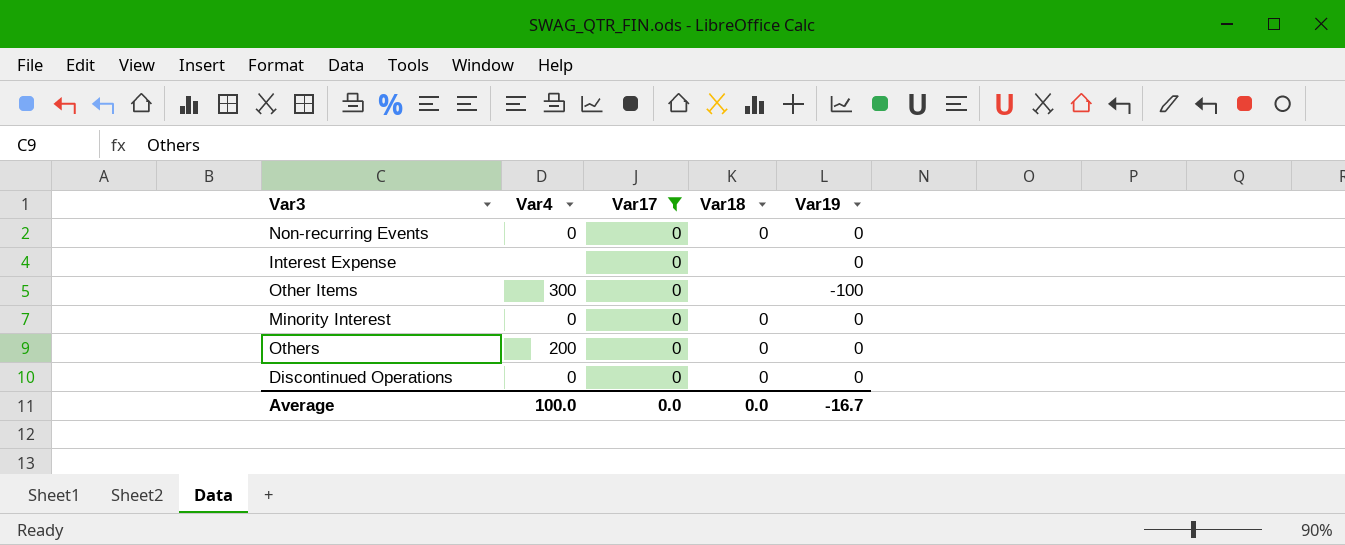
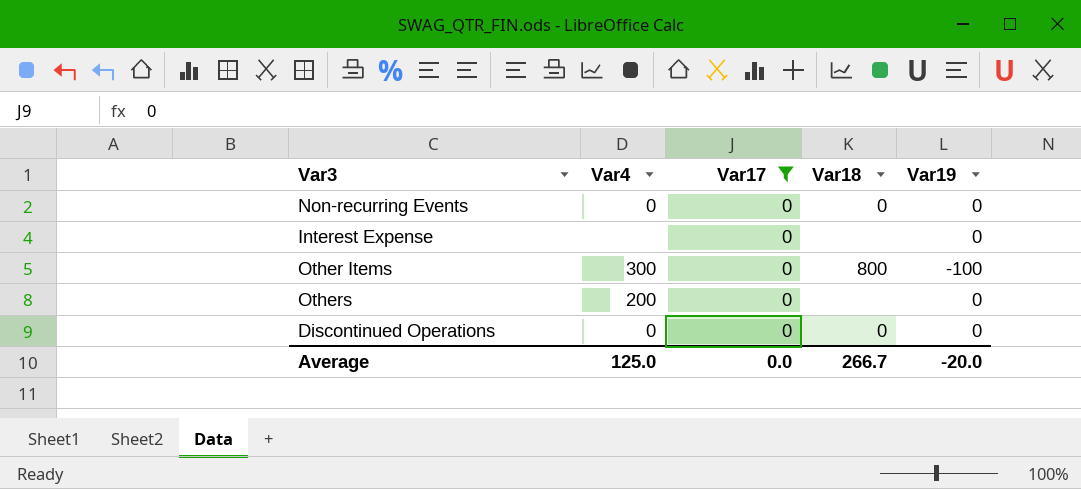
row Minority Interest: 0 | 0 | 0 | 0 -> none
Other Items | Var18: none -> 800
Others | Var18: 0 -> none
Average | Var4: 100.0 -> 125.0
Average | Var18: 0.0 -> 266.7
Average | Var19: -16.7 -> -20.0

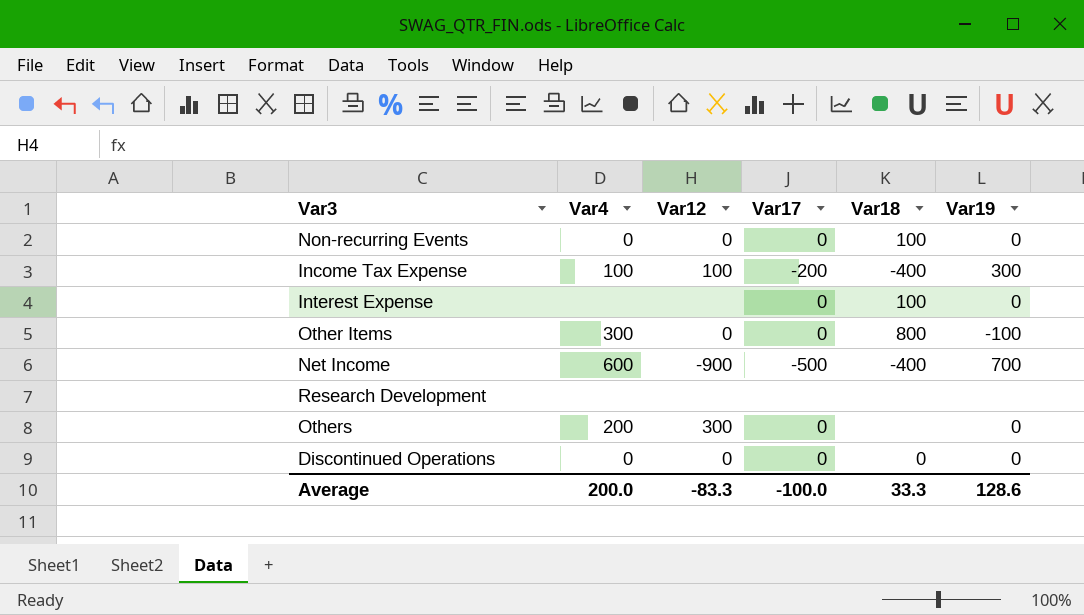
filter: Var17 = 0 -> none
column Var12 | position: none -> 3
Non-recurring Events | Var18: 0 -> 100
Interest Expense | Var18: none -> 100
Average | Var4: 125.0 -> 200.0
Average | Var17: 0.0 -> -100.0
Average | Var18: 266.7 -> 33.3
Average | Var19: -20.0 -> 128.6

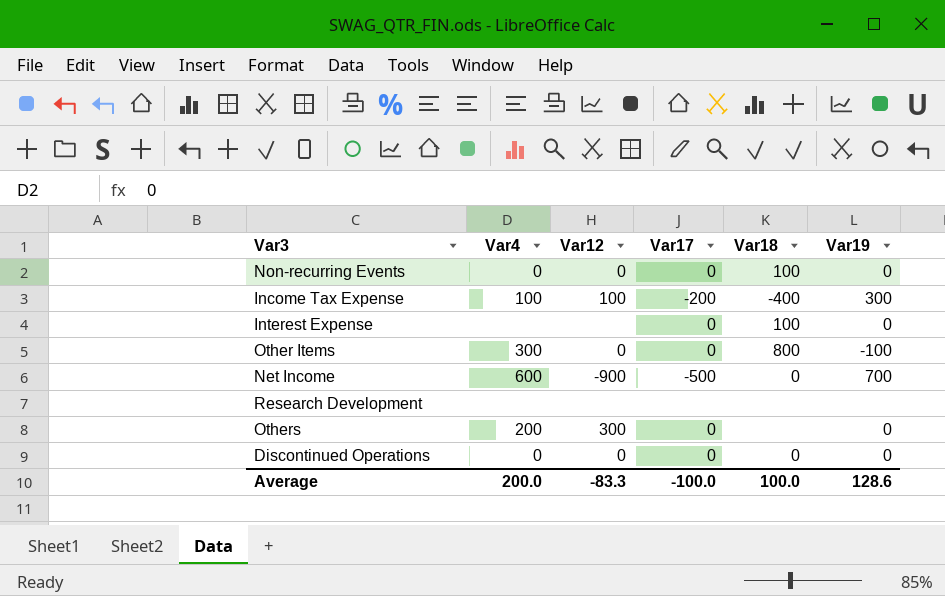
Net Income | Var18: -400 -> 0
Average | Var18: 33.3 -> 100.0

